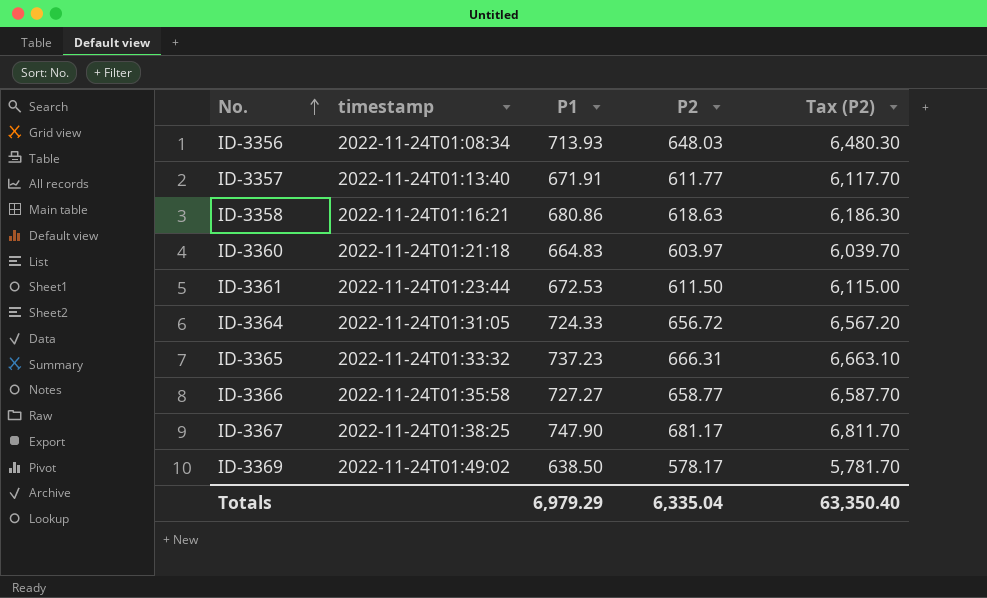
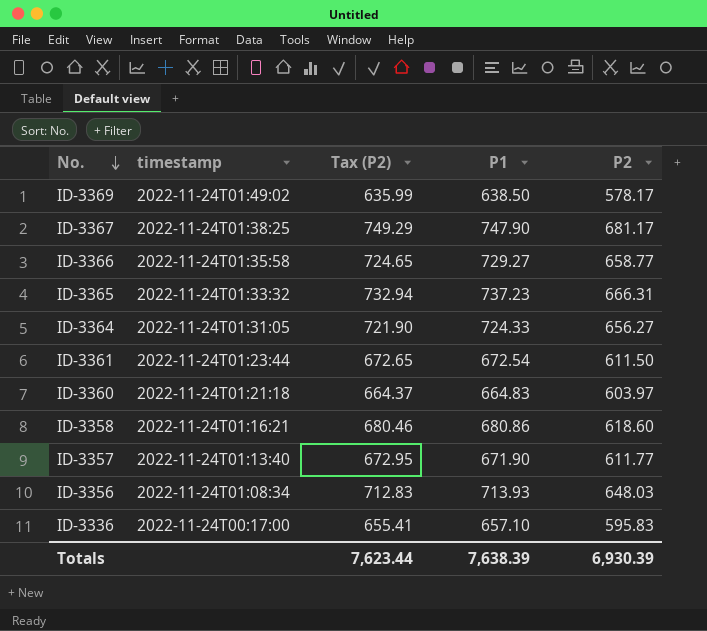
row order: No. ascending -> No. descending
column Tax (P2) | formula: [P2] * 10 -> [P2] * 1.1
column Tax (P2) | position: 5 -> 3
ID-3366 | P1: 727.27 -> 729.27
ID-3364 | P2: 656.72 -> 656.27
ID-3361 | P1: 672.53 -> 672.54
ID-3358 | P2: 618.63 -> 618.60
ID-3357 | P1: 671.91 -> 671.90
row ID-3336: none -> 2022-11-24T00:17:00 | 655.41 | 657.10 | 595.83
Totals | Tax (P2): 63,350.40 -> 7,623.44
Totals | P1: 6,979.29 -> 7,638.39
Totals | P2: 6,335.04 -> 6,930.39

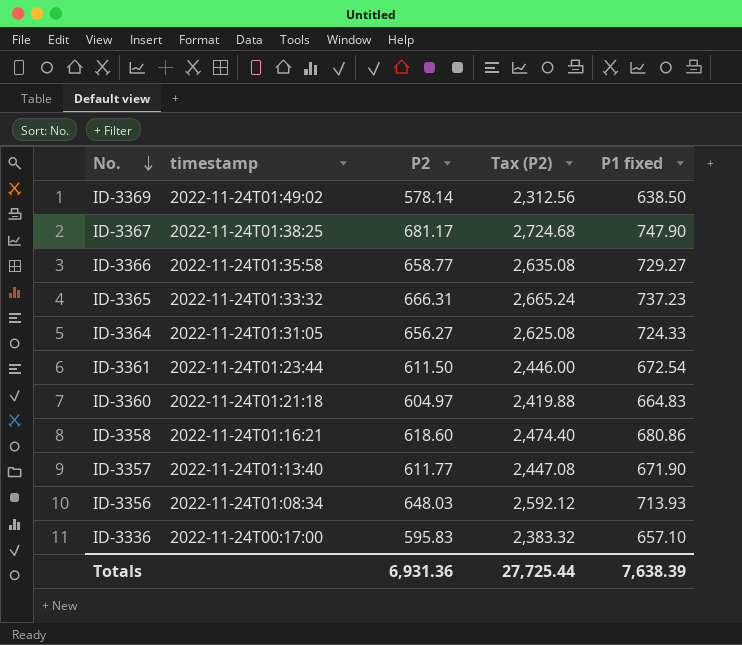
column P2 | position: 5 -> 3
column Tax (P2) | formula: [P2] * 1.1 -> [P2] * 4
column name: P1 -> P1 fixed
ID-3369 | P2: 578.17 -> 578.14
ID-3360 | P2: 603.97 -> 604.97
Totals | P2: 6,930.39 -> 6,931.36
Totals | Tax (P2): 7,623.44 -> 27,725.44

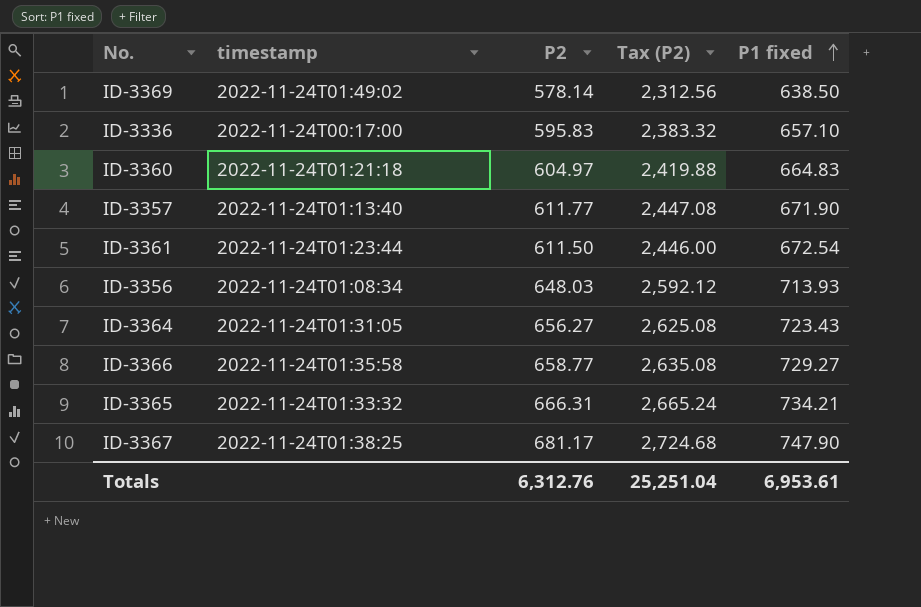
row order: No. descending -> P1 fixed ascending
row ID-3358: 2022-11-24T01:16:21 | 618.60 | 2,474.40 | 680.86 -> none
ID-3364 | P1 fixed: 724.33 -> 723.43
ID-3365 | P1 fixed: 737.23 -> 734.21
Totals | P2: 6,931.36 -> 6,312.76
Totals | Tax (P2): 27,725.44 -> 25,251.04
Totals | P1 fixed: 7,638.39 -> 6,953.61

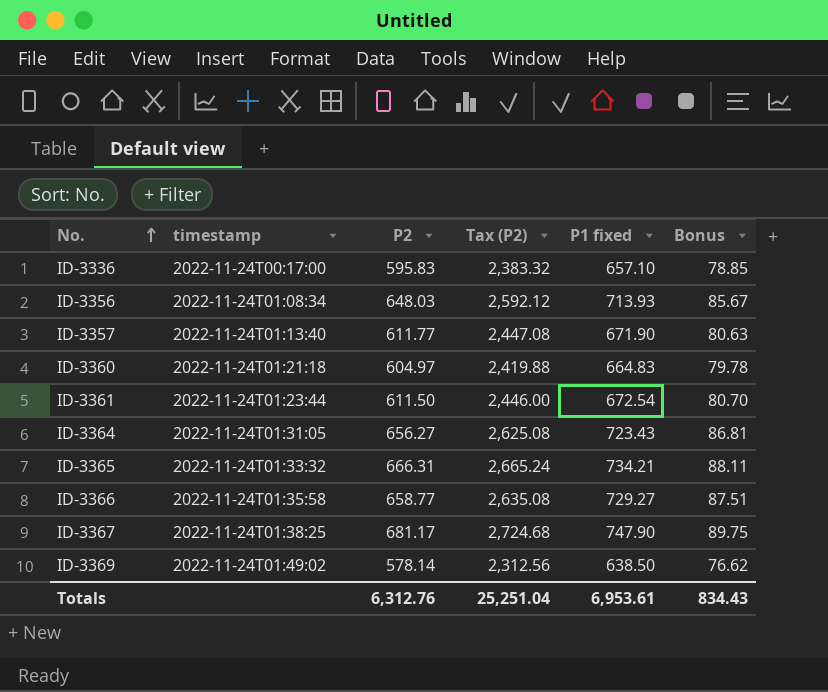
row order: P1 fixed ascending -> No. ascending
column Bonus | formula: none -> [P1 fixed] * 0.12

